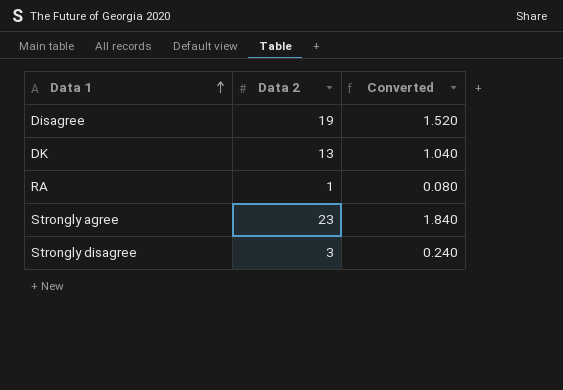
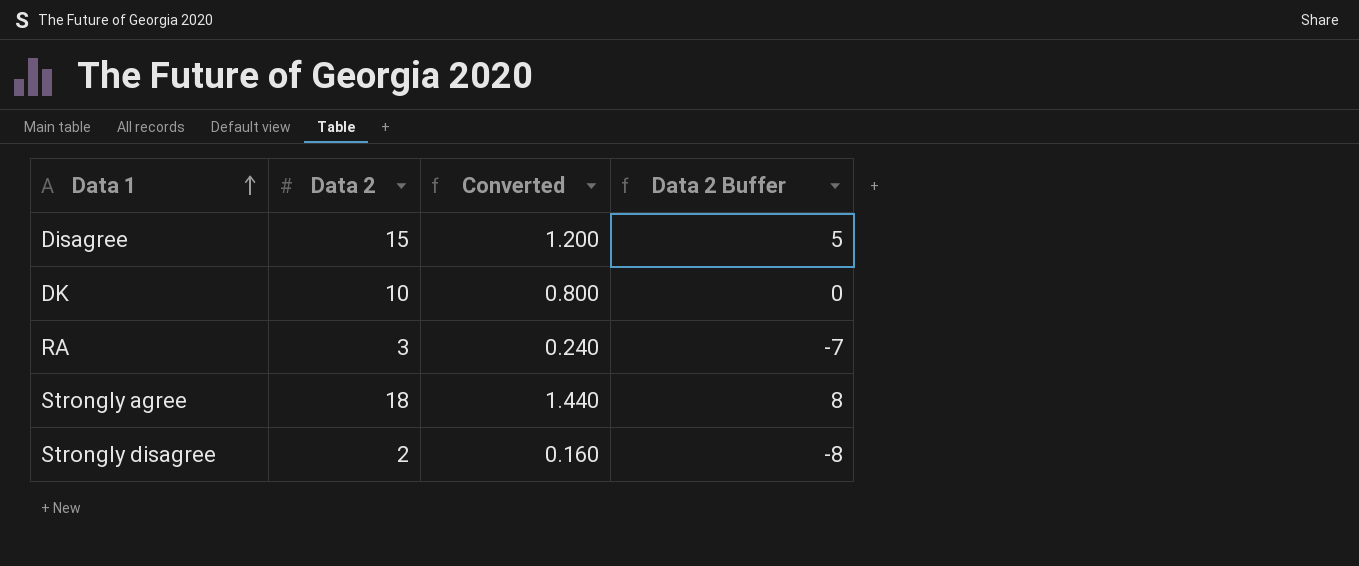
column Data 2 Buffer | formula: none -> [Data 2] - 10
Disagree | Data 2: 19 -> 15
Disagree | Converted: 1.520 -> 1.200
DK | Data 2: 13 -> 10
DK | Converted: 1.040 -> 0.800
RA | Data 2: 1 -> 3
RA | Converted: 0.080 -> 0.240
Strongly agree | Data 2: 23 -> 18
Strongly agree | Converted: 1.840 -> 1.440
Strongly disagree | Data 2: 3 -> 2
Strongly disagree | Converted: 0.240 -> 0.160

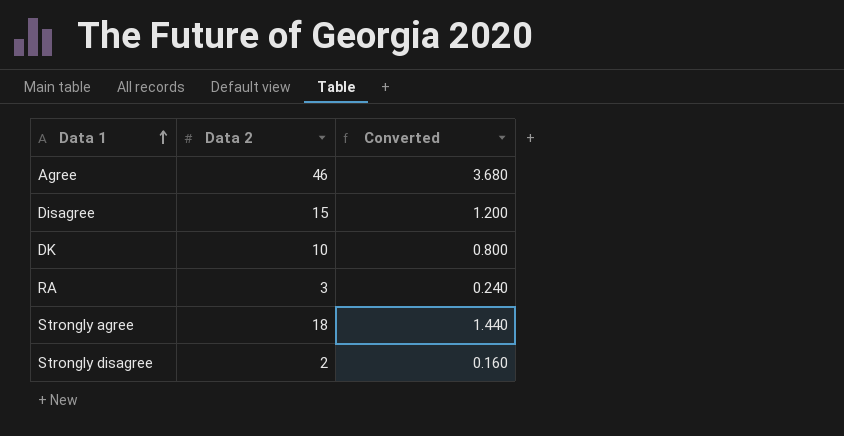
column Data 2 Buffer | formula: [Data 2] - 10 -> none
row Agree: none -> 46 | 3.680

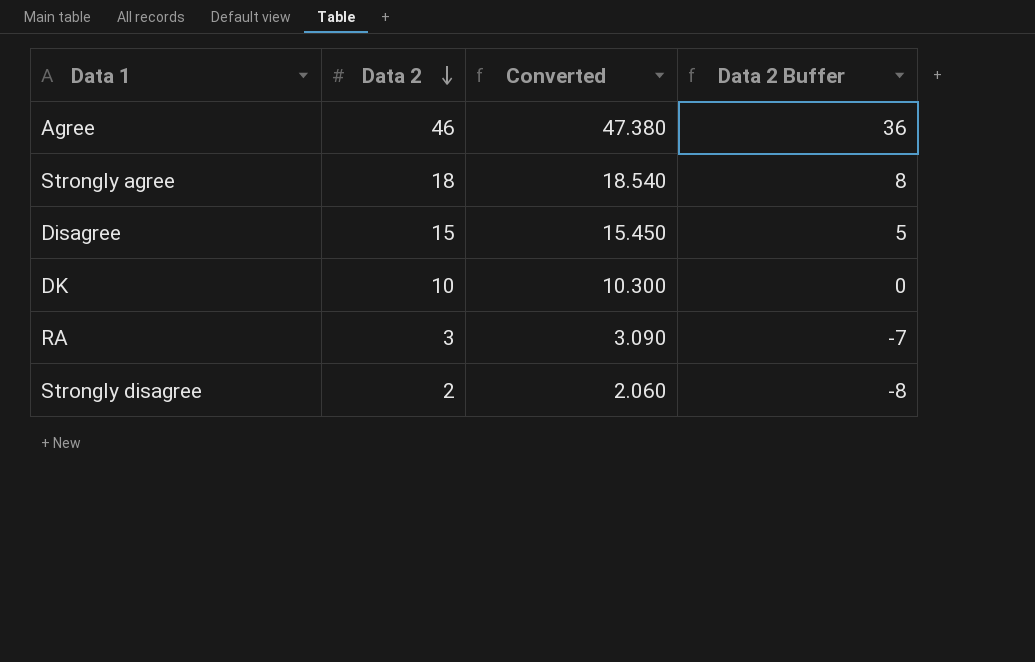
row order: Data 1 ascending -> Data 2 descending
column Converted | formula: [Data 2] * 0.08 -> [Data 2] * 1.03
column Data 2 Buffer | formula: none -> [Data 2] - 10

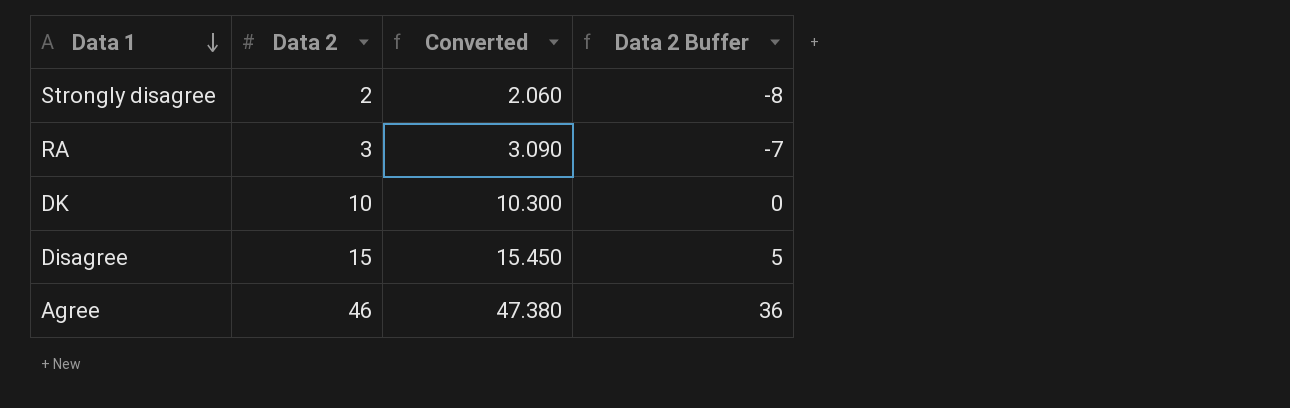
row order: Data 2 descending -> Data 1 descending
row Strongly agree: 18 | 18.540 | 8 -> none

